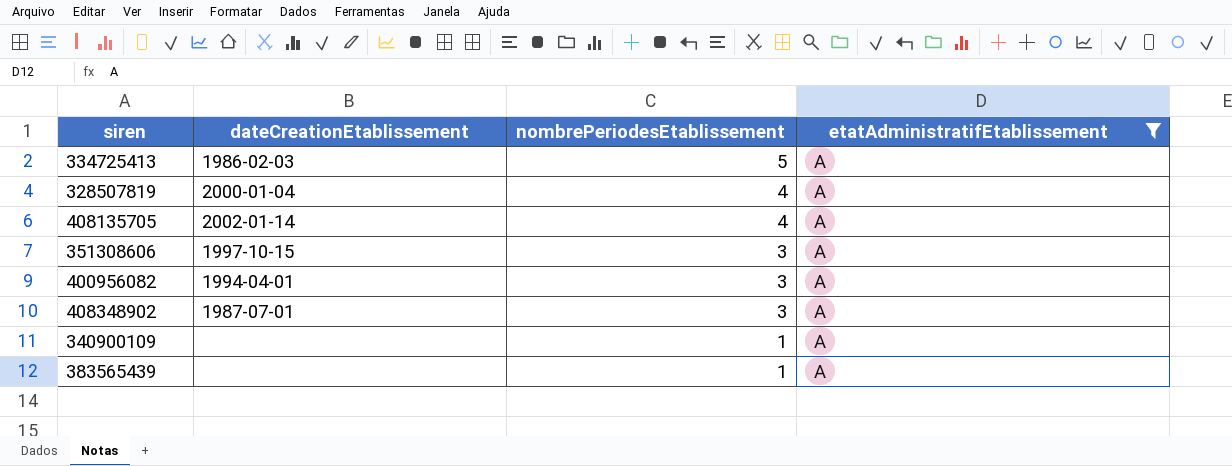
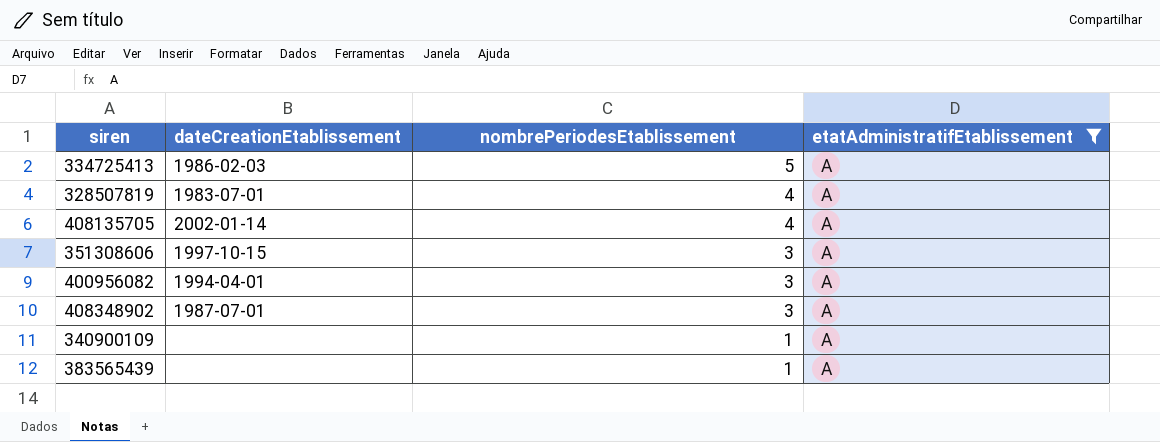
328507819 | dateCreationEtablissement: 2000-01-04 -> 1983-07-01

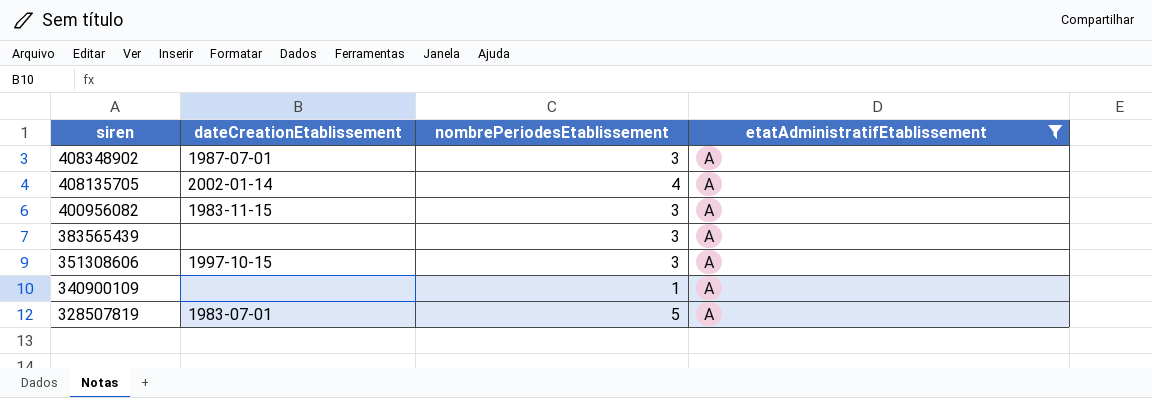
row order: nombrePeriodesEtablissement descending -> siren descending
row 334725413: 1986-02-03 | 5 | A -> none
400956082 | dateCreationEtablissement: 1994-04-01 -> 1983-11-15
383565439 | nombrePeriodesEtablissement: 1 -> 3
328507819 | nombrePeriodesEtablissement: 4 -> 5

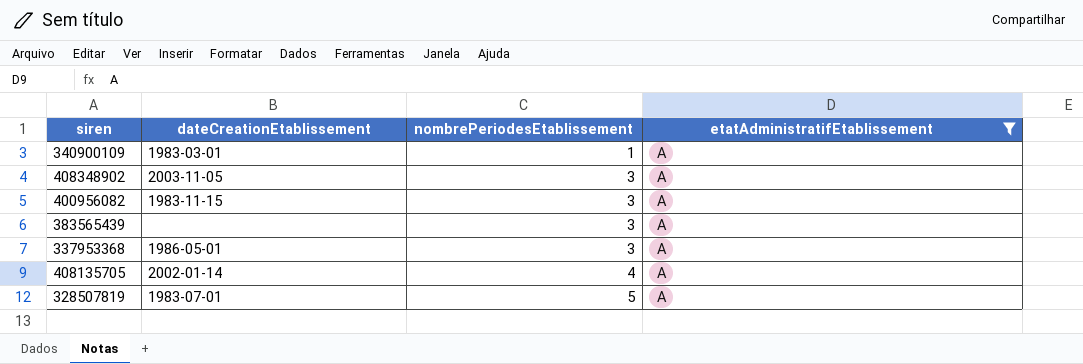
row order: siren descending -> nombrePeriodesEtablissement ascending
row 351308606: 1997-10-15 | 3 | A -> none
340900109 | dateCreationEtablissement: none -> 1983-03-01
408348902 | dateCreationEtablissement: 1987-07-01 -> 2003-11-05
row 337953368: none -> 1986-05-01 | 3 | A

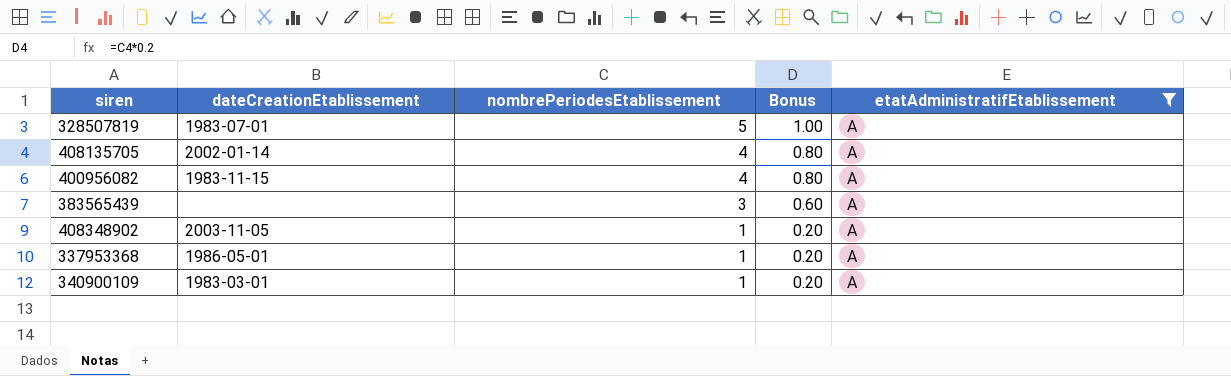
row order: nombrePeriodesEtablissement ascending -> nombrePeriodesEtablissement descending
column Bonus | formula: none -> [nombrePeriodesEtablissement] * 0.2
400956082 | nombrePeriodesEtablissement: 3 -> 4
408348902 | nombrePeriodesEtablissement: 3 -> 1
337953368 | nombrePeriodesEtablissement: 3 -> 1

